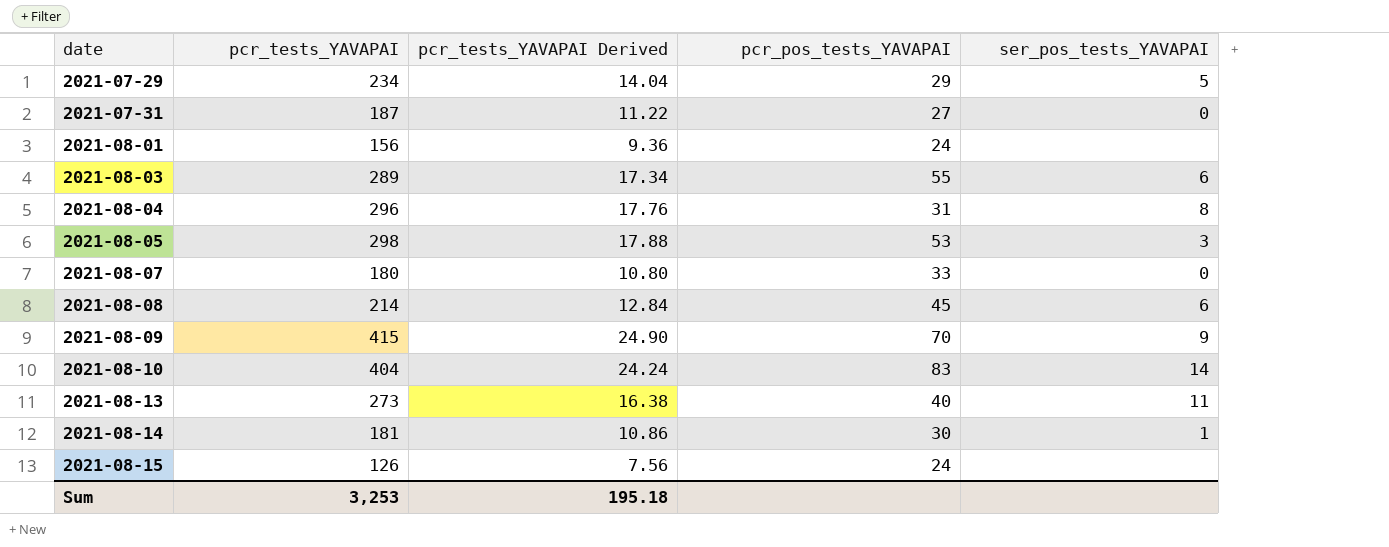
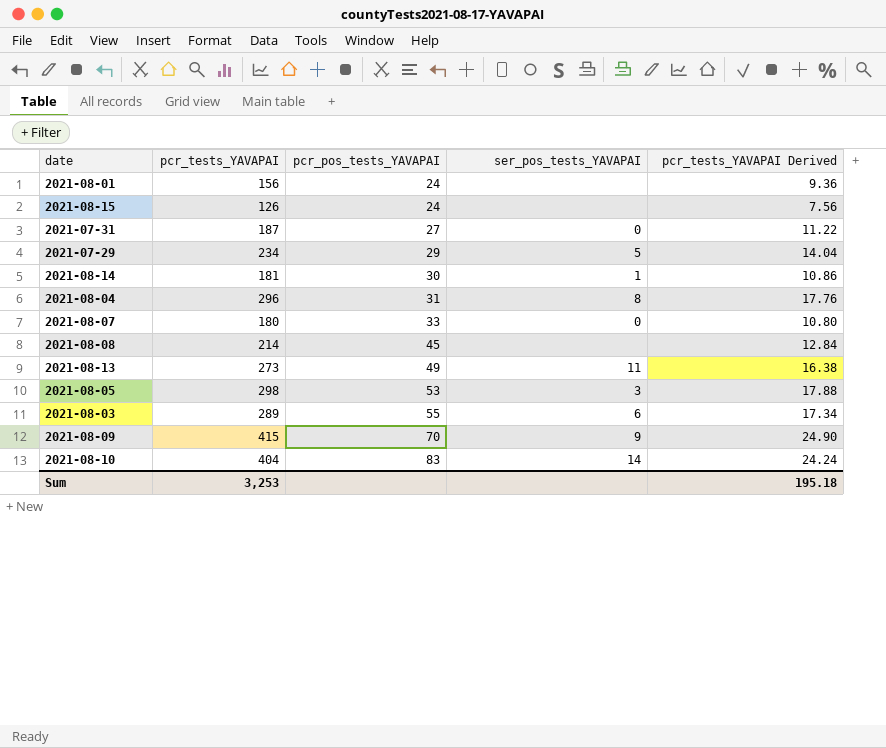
row order: date ascending -> pcr_pos_tests_YAVAPAI ascending
column pcr_tests_YAVAPAI Derived | position: 3 -> 5
2021-08-08 | ser_pos_tests_YAVAPAI: 6 -> none
2021-08-13 | pcr_pos_tests_YAVAPAI: 40 -> 49

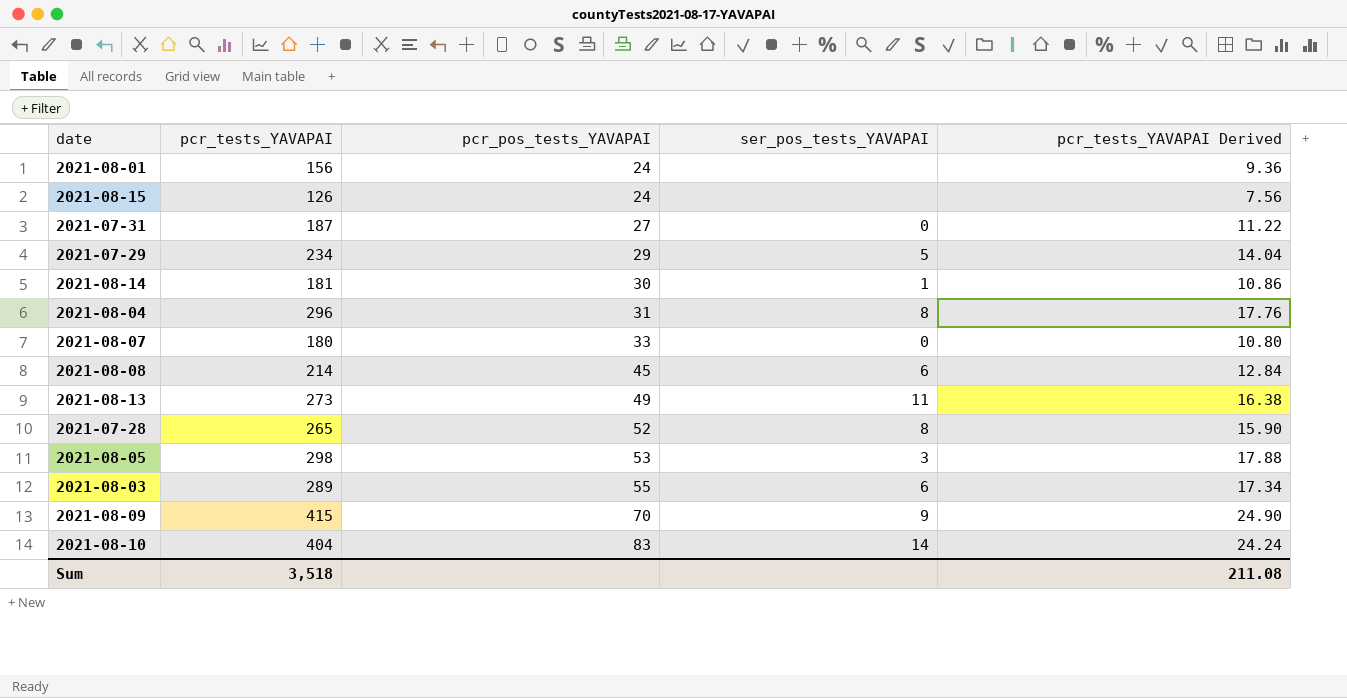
2021-08-08 | ser_pos_tests_YAVAPAI: none -> 6
row 2021-07-28: none -> 265 | 52 | 8 | 15.90
Sum | pcr_tests_YAVAPAI: 3,253 -> 3,518
Sum | pcr_tests_YAVAPAI Derived: 195.18 -> 211.08

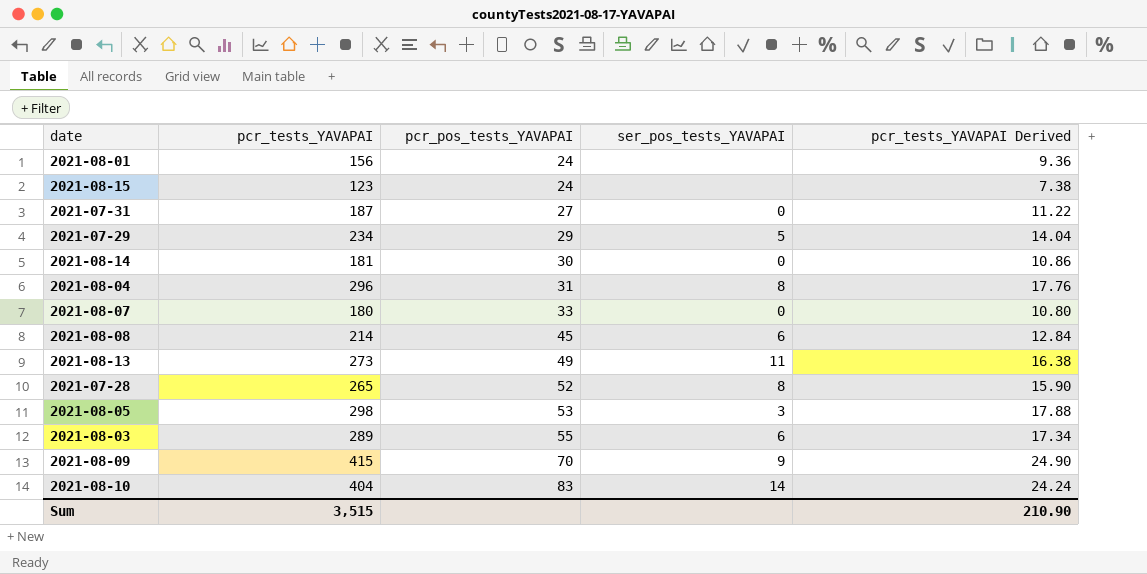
2021-08-15 | pcr_tests_YAVAPAI: 126 -> 123
2021-08-15 | pcr_tests_YAVAPAI Derived: 7.56 -> 7.38
2021-08-14 | ser_pos_tests_YAVAPAI: 1 -> 0
Sum | pcr_tests_YAVAPAI: 3,518 -> 3,515
Sum | pcr_tests_YAVAPAI Derived: 211.08 -> 210.90

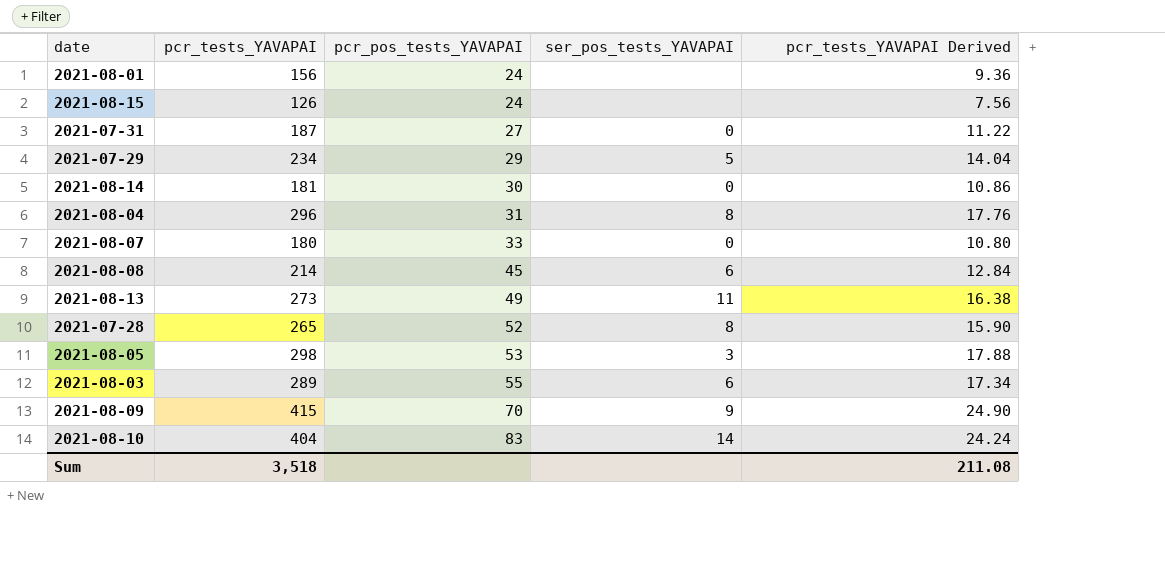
2021-08-15 | pcr_tests_YAVAPAI: 123 -> 126
2021-08-15 | pcr_tests_YAVAPAI Derived: 7.38 -> 7.56
Sum | pcr_tests_YAVAPAI: 3,515 -> 3,518
Sum | pcr_tests_YAVAPAI Derived: 210.90 -> 211.08

